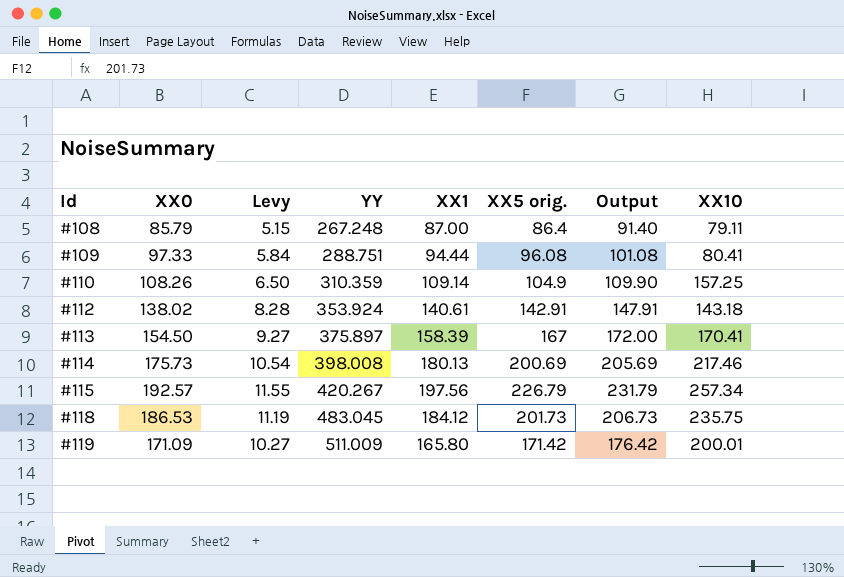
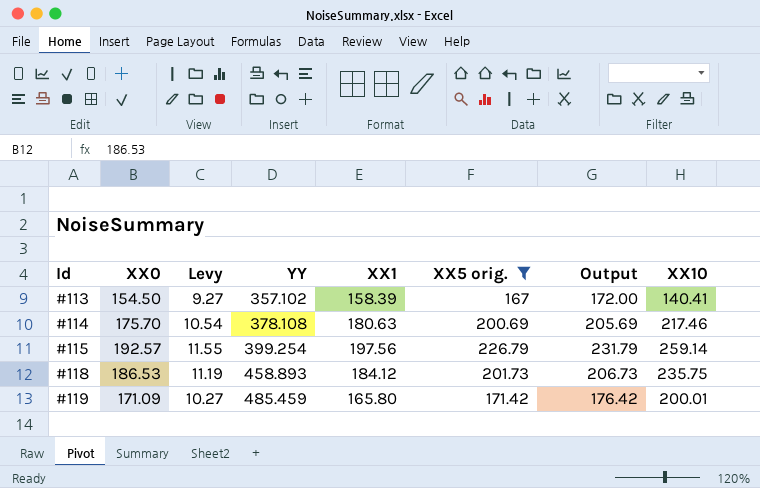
filter: none -> XX5 orig. >= 167
#113 | YY: 375.897 -> 357.102
#113 | XX10: 170.41 -> 140.41
#114 | XX0: 175.73 -> 175.70
#114 | YY: 398.008 -> 378.108
#114 | XX1: 180.13 -> 180.63
#115 | YY: 420.267 -> 399.254
#115 | XX10: 257.34 -> 259.14
#118 | YY: 483.045 -> 458.893
#119 | YY: 511.009 -> 485.459

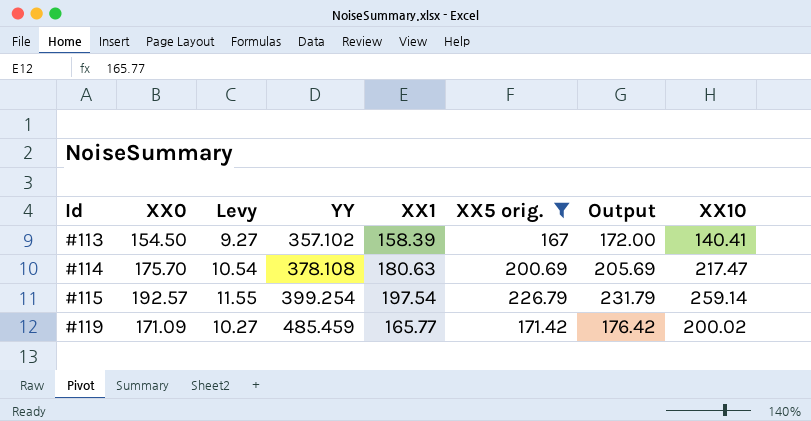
row #118: 186.53 | 11.19 | 458.893 | 184.12 | 201.73 | 206.73 | 235.75 -> none
#114 | XX10: 217.46 -> 217.47
#115 | XX1: 197.56 -> 197.54
#119 | XX1: 165.80 -> 165.77
#119 | XX10: 200.01 -> 200.02

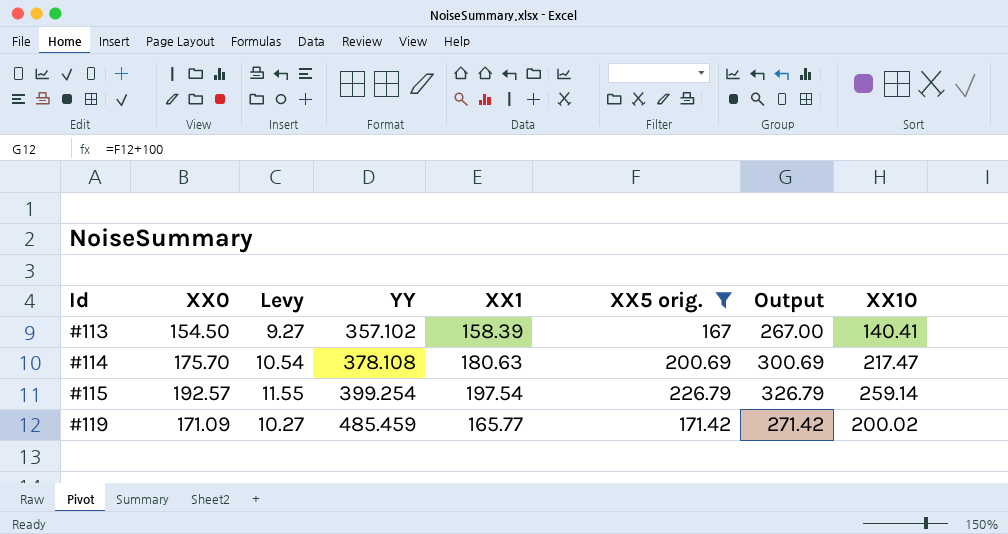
column Output | formula: [XX5 orig.] + 5 -> [XX5 orig.] + 100

